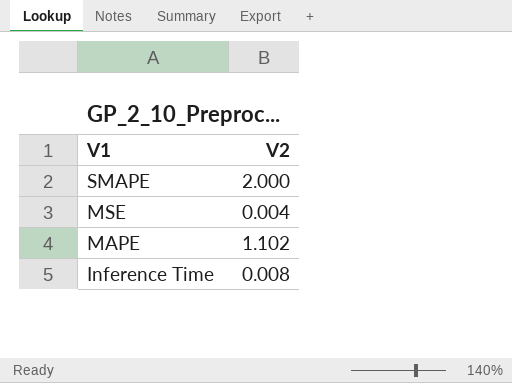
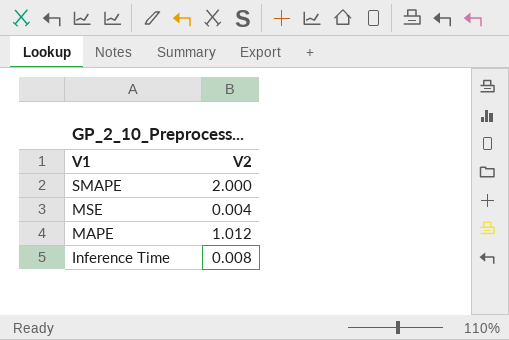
MAPE | V2: 1.102 -> 1.012

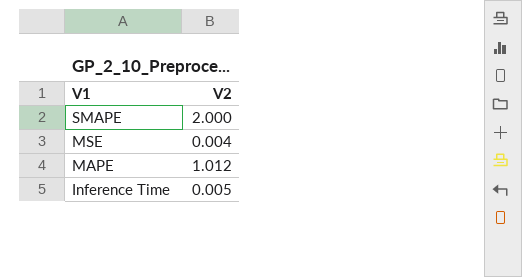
Inference Time | V2: 0.008 -> 0.005

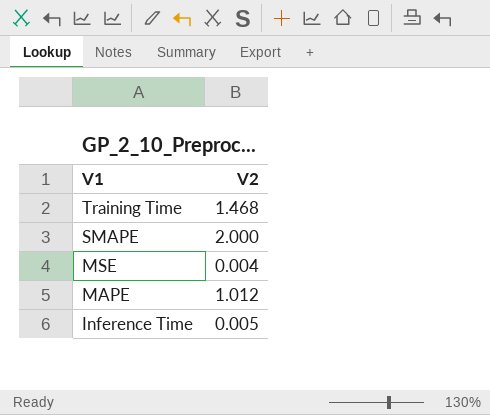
row Training Time: none -> 1.468

